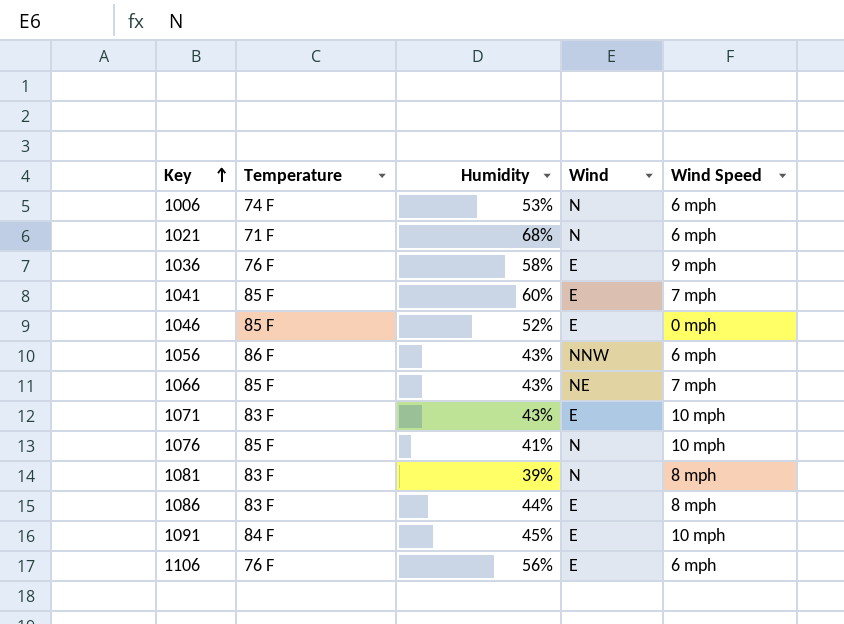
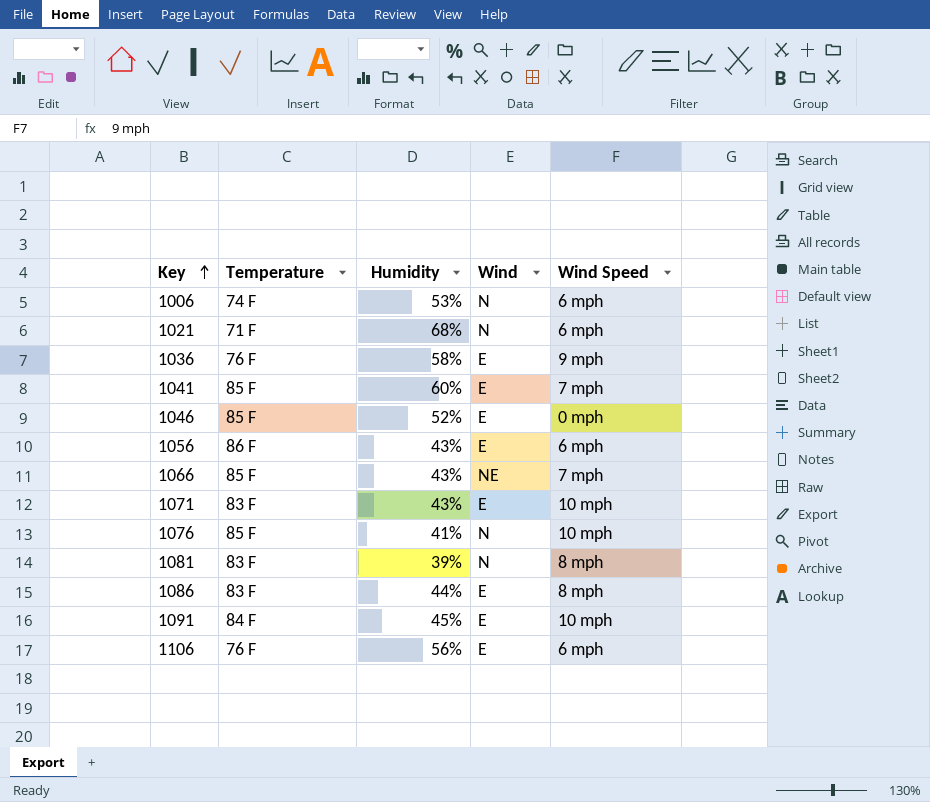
1056 | Wind: NNW -> E

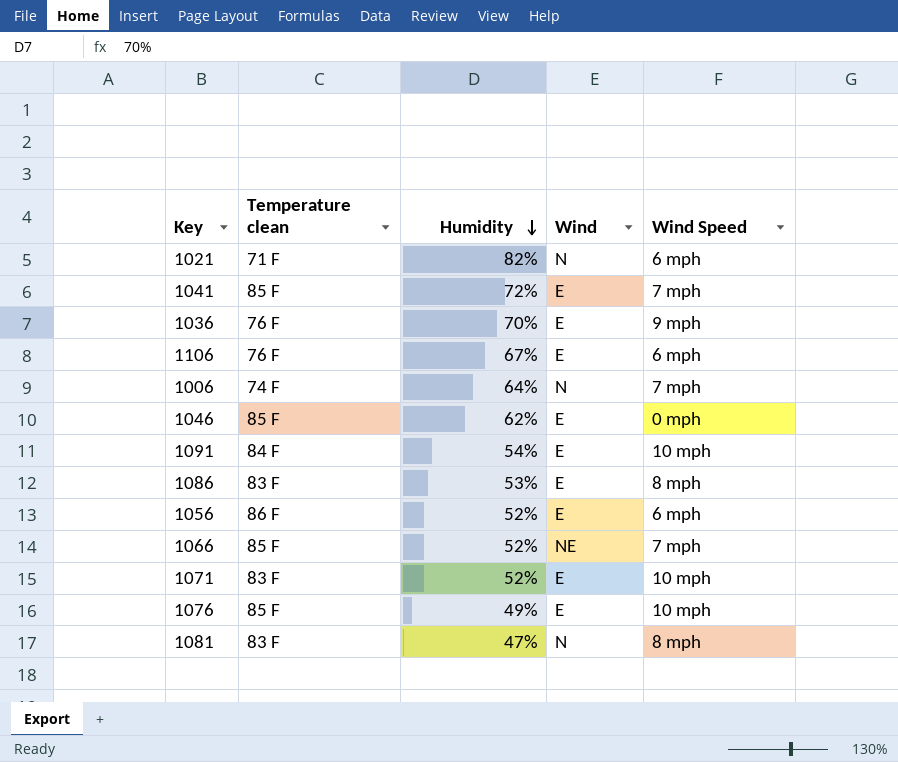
row order: Key ascending -> Humidity descending
column name: Temperature -> Temperature clean
1021 | Humidity: 68% -> 82%
1041 | Humidity: 60% -> 72%
1036 | Humidity: 58% -> 70%
1106 | Humidity: 56% -> 67%
1006 | Humidity: 53% -> 64%
1006 | Wind Speed: 6 mph -> 7 mph
1046 | Humidity: 52% -> 62%
1091 | Humidity: 45% -> 54%
1086 | Humidity: 44% -> 53%
1056 | Humidity: 43% -> 52%
1066 | Humidity: 43% -> 52%
1071 | Humidity: 43% -> 52%
1076 | Humidity: 41% -> 49%
1076 | Wind: N -> E
1081 | Humidity: 39% -> 47%

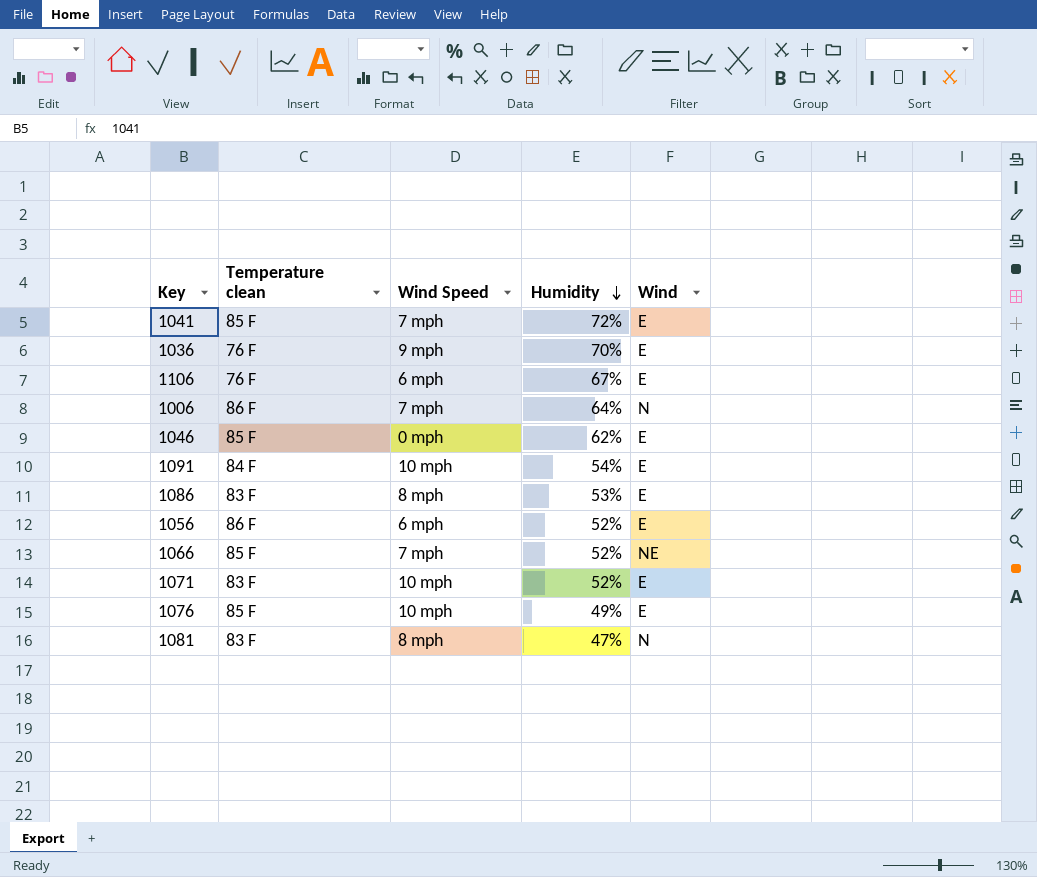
column Wind Speed | position: 5 -> 3
row 1021: 71 F | 82% | N | 6 mph -> none
1006 | Temperature clean: 74 F -> 86 F

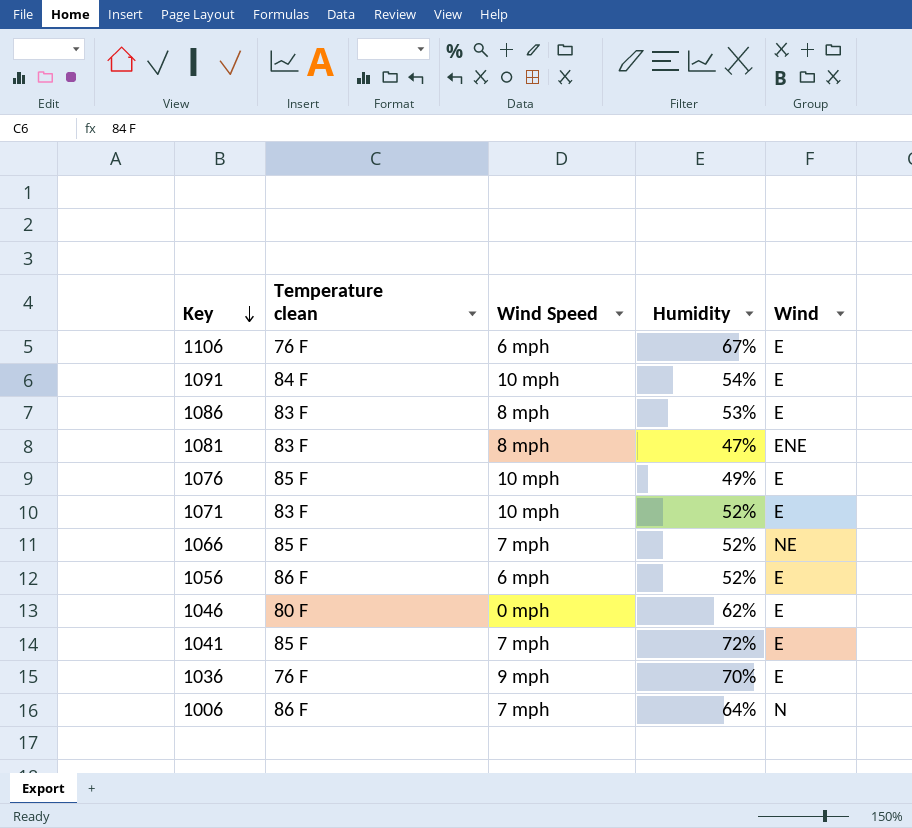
row order: Humidity descending -> Key descending
1081 | Wind: N -> ENE
1046 | Temperature clean: 85 F -> 80 F

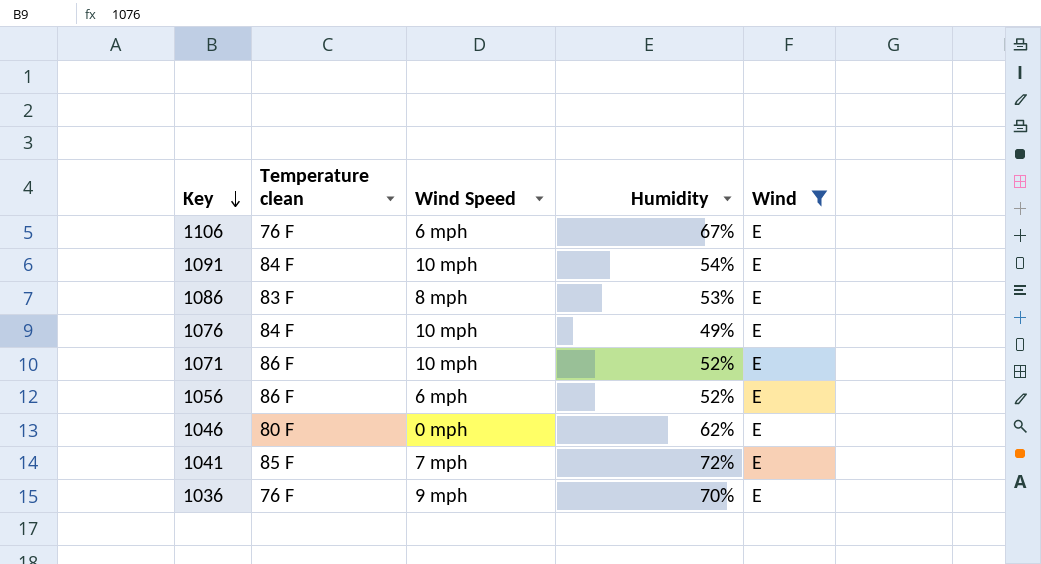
filter: none -> Wind = E
1076 | Temperature clean: 85 F -> 84 F
1071 | Temperature clean: 83 F -> 86 F

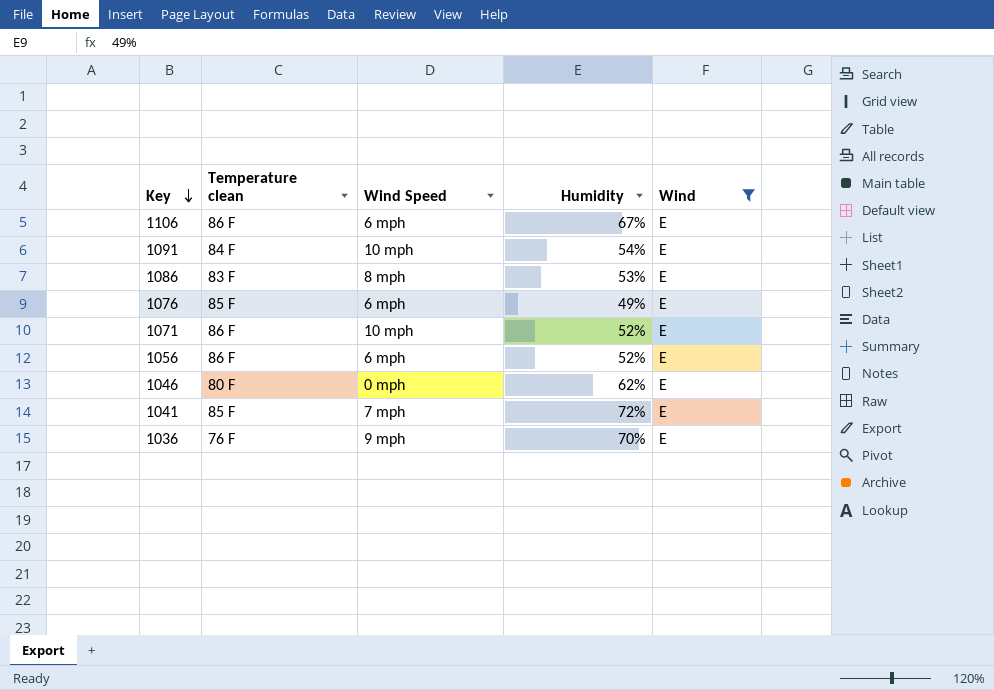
1106 | Temperature clean: 76 F -> 86 F
1076 | Temperature clean: 84 F -> 85 F
1076 | Wind Speed: 10 mph -> 6 mph

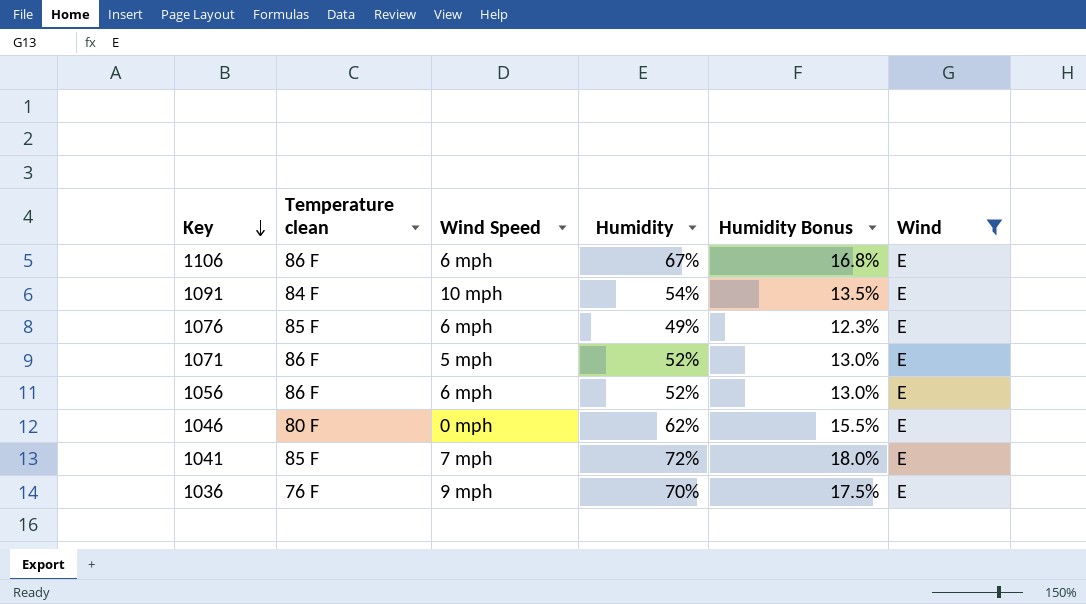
column Humidity Bonus | formula: none -> [Humidity] * 0.25
row 1086: 83 F | 8 mph | 53% | E -> none
1071 | Wind Speed: 10 mph -> 5 mph

